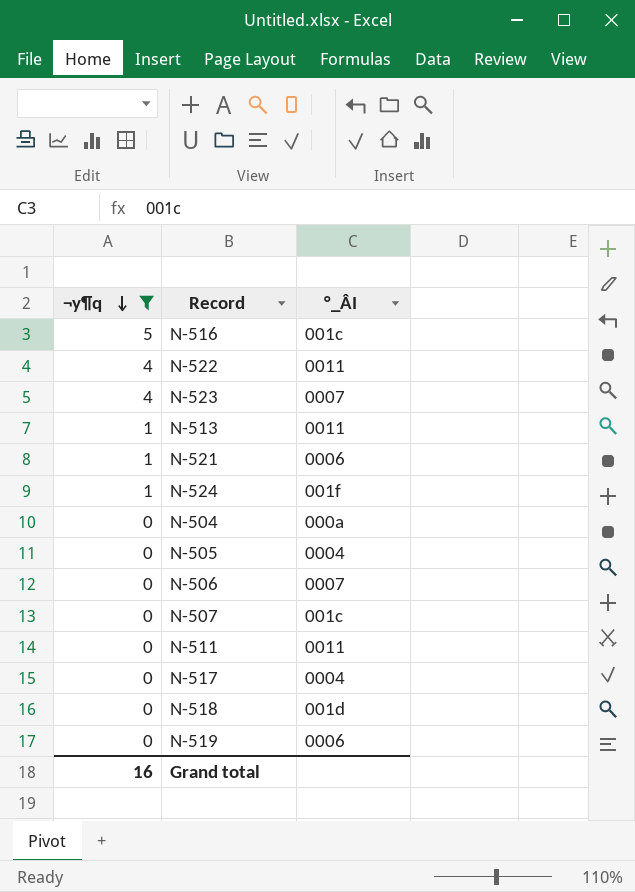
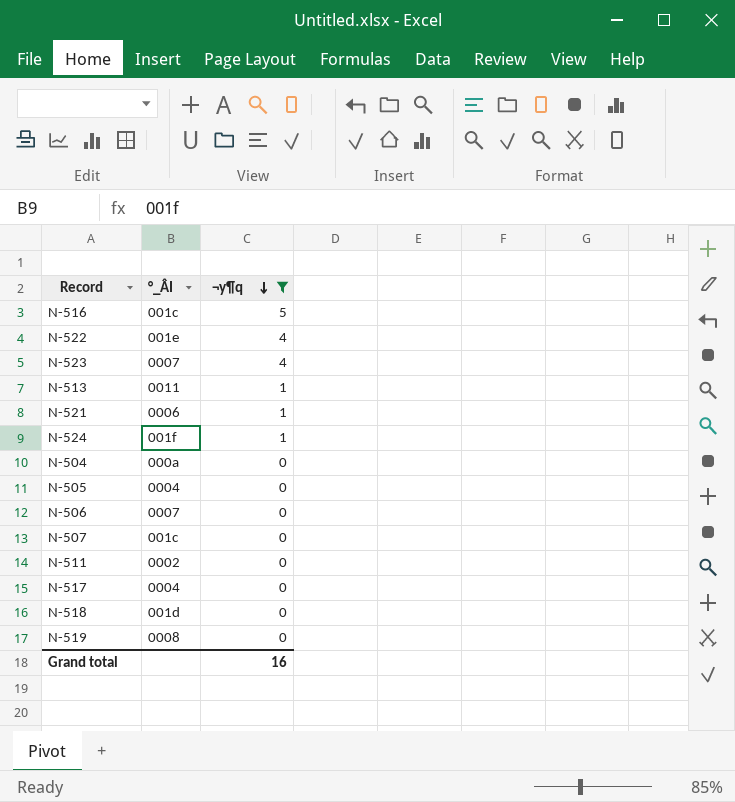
column ¬y¶q | position: 1 -> 3
N-522 | °_ÂI: 0011 -> 001e
N-511 | °_ÂI: 0011 -> 0002
N-519 | °_ÂI: 0006 -> 0008

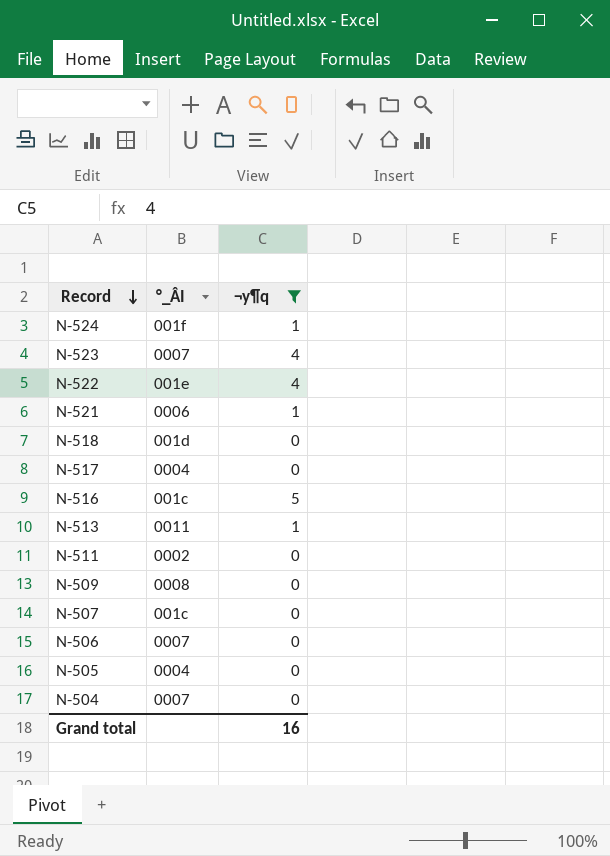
row order: ¬y¶q descending -> Record descending
row N-519: 0008 | 0 -> none
row N-509: none -> 0008 | 0
N-504 | °_ÂI: 000a -> 0007

